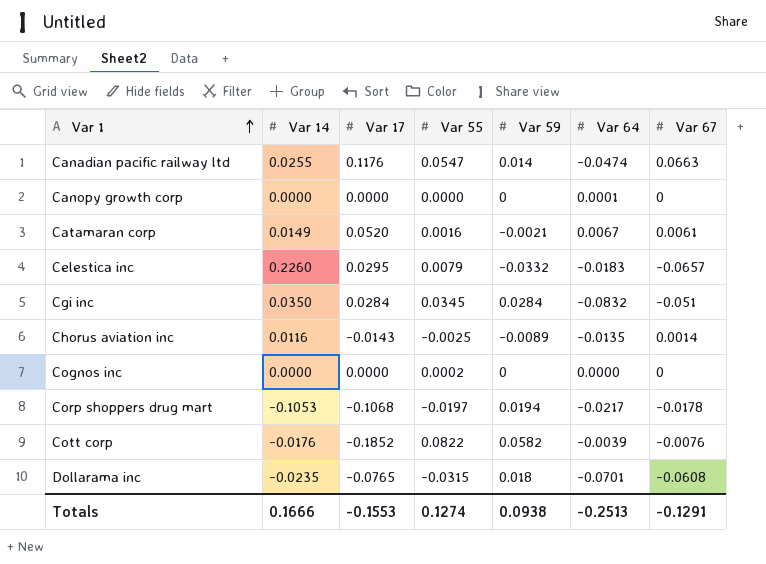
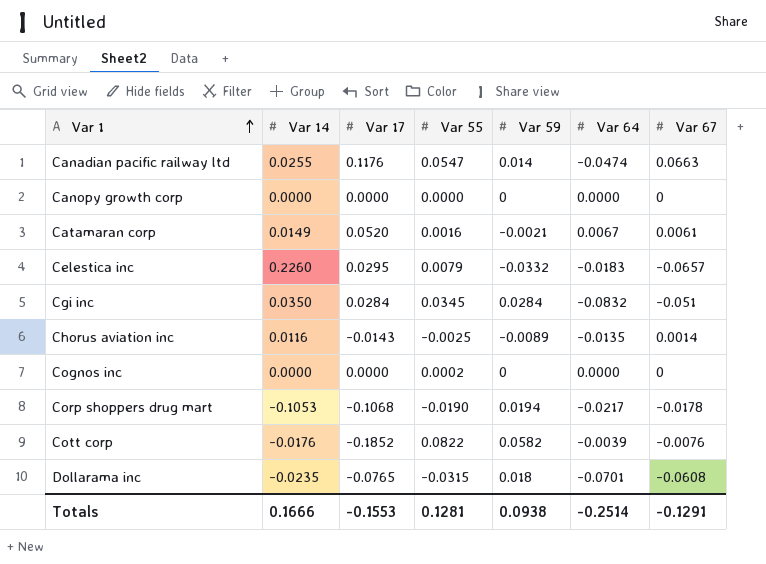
Canopy growth corp | Var 64: 0.0001 -> 0.0000
Corp shoppers drug mart | Var 55: -0.0197 -> -0.0190
Totals | Var 55: 0.1274 -> 0.1281
Totals | Var 64: -0.2513 -> -0.2514

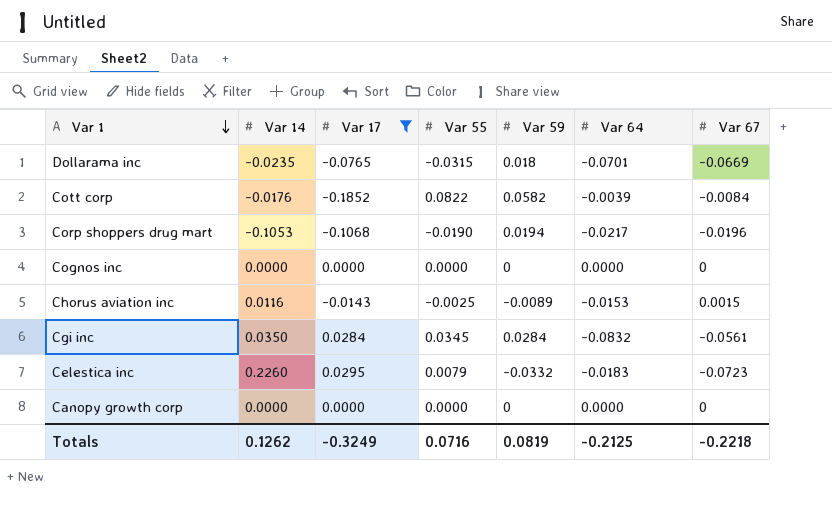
filter: none -> Var 17 <= 0.0295
row order: Var 1 ascending -> Var 1 descending
Dollarama inc | Var 67: -0.0608 -> -0.0669
Cott corp | Var 67: -0.0076 -> -0.0084
Corp shoppers drug mart | Var 67: -0.0178 -> -0.0196
Cognos inc | Var 55: 0.0002 -> 0.0000
Chorus aviation inc | Var 64: -0.0135 -> -0.0153
Chorus aviation inc | Var 67: 0.0014 -> 0.0015
Cgi inc | Var 67: -0.051 -> -0.0561
Celestica inc | Var 67: -0.0657 -> -0.0723
Totals | Var 14: 0.1666 -> 0.1262
Totals | Var 17: -0.1553 -> -0.3249
Totals | Var 55: 0.1281 -> 0.0716
Totals | Var 59: 0.0938 -> 0.0819
Totals | Var 64: -0.2514 -> -0.2125
Totals | Var 67: -0.1291 -> -0.2218

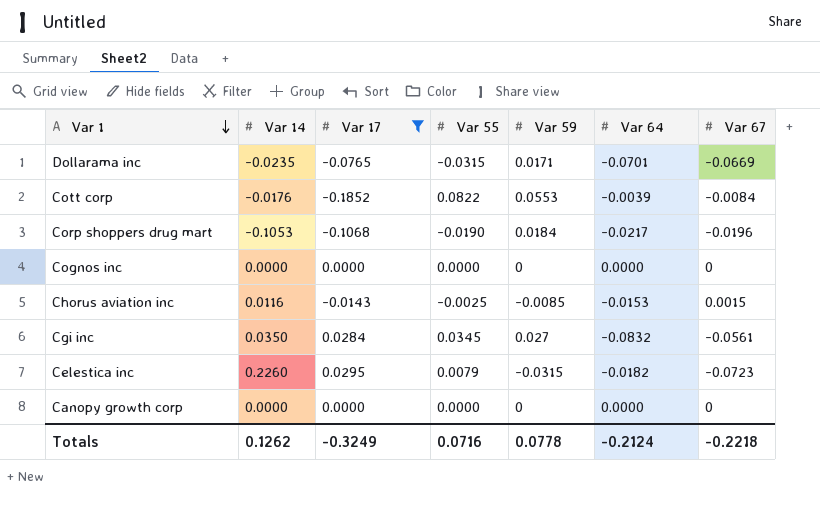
Dollarama inc | Var 59: 0.018 -> 0.0171
Cott corp | Var 59: 0.0582 -> 0.0553
Corp shoppers drug mart | Var 59: 0.0194 -> 0.0184
Chorus aviation inc | Var 59: -0.0089 -> -0.0085
Cgi inc | Var 59: 0.0284 -> 0.027
Celestica inc | Var 59: -0.0332 -> -0.0315
Celestica inc | Var 64: -0.0183 -> -0.0182
Totals | Var 59: 0.0819 -> 0.0778
Totals | Var 64: -0.2125 -> -0.2124

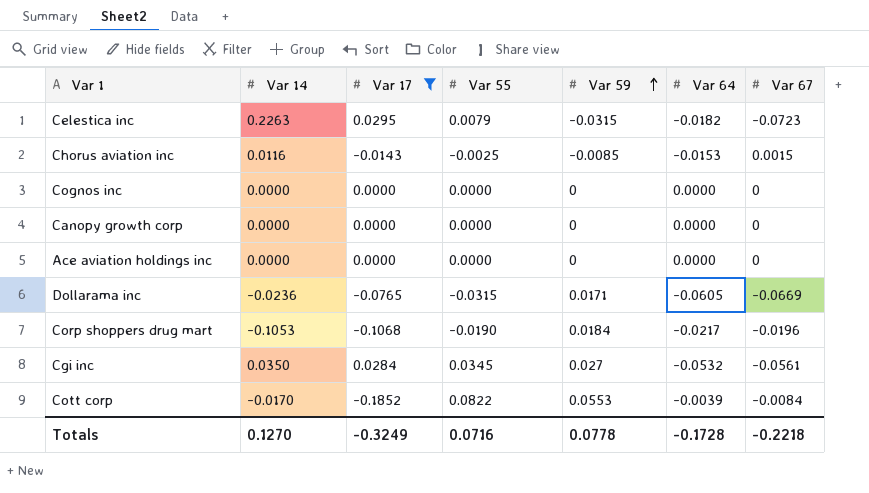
row order: Var 1 descending -> Var 59 ascending
Celestica inc | Var 14: 0.2260 -> 0.2263
row Ace aviation holdings inc: none -> 0.0000 | 0.0000 | 0.0000 | 0 | 0.0000 | 0
Dollarama inc | Var 14: -0.0235 -> -0.0236
Dollarama inc | Var 64: -0.0701 -> -0.0605
Cgi inc | Var 64: -0.0832 -> -0.0532
Cott corp | Var 14: -0.0176 -> -0.0170
Totals | Var 14: 0.1262 -> 0.1270
Totals | Var 64: -0.2124 -> -0.1728

